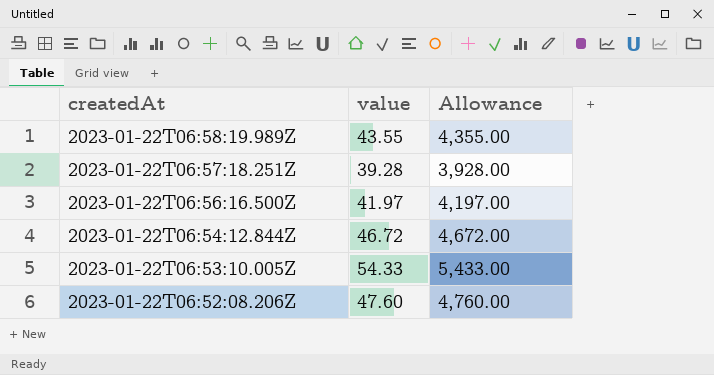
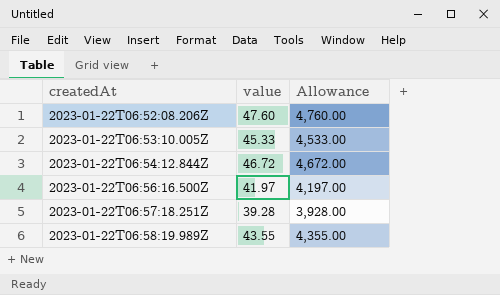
row order: createdAt descending -> createdAt ascending
2023-01-22T06:53:10.005Z | value: 54.33 -> 45.33
2023-01-22T06:53:10.005Z | Allowance: 5,433.00 -> 4,533.00

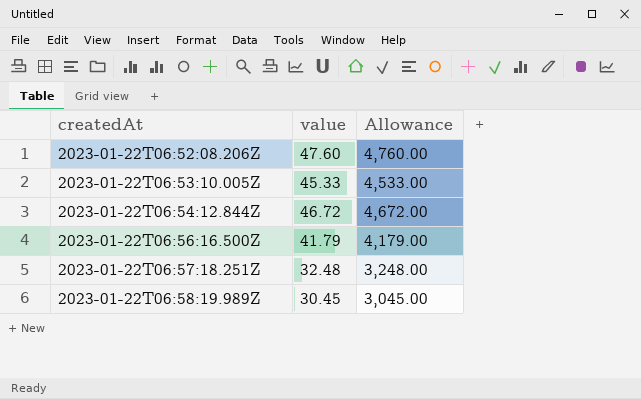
2023-01-22T06:56:16.500Z | value: 41.97 -> 41.79
2023-01-22T06:56:16.500Z | Allowance: 4,197.00 -> 4,179.00
2023-01-22T06:57:18.251Z | value: 39.28 -> 32.48
2023-01-22T06:57:18.251Z | Allowance: 3,928.00 -> 3,248.00
2023-01-22T06:58:19.989Z | value: 43.55 -> 30.45
2023-01-22T06:58:19.989Z | Allowance: 4,355.00 -> 3,045.00

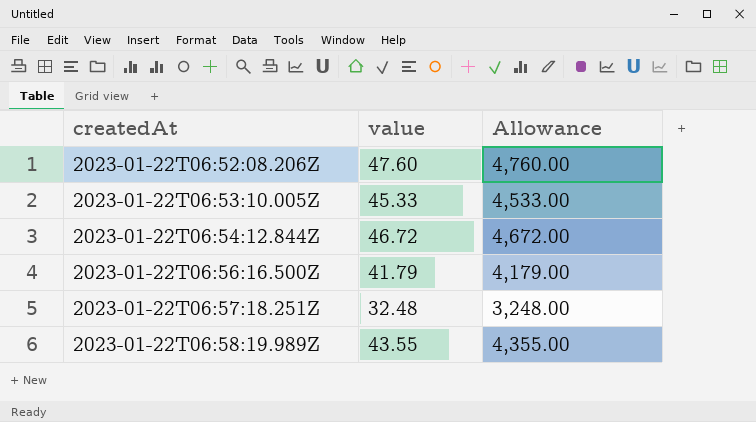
2023-01-22T06:58:19.989Z | value: 30.45 -> 43.55
2023-01-22T06:58:19.989Z | Allowance: 3,045.00 -> 4,355.00

